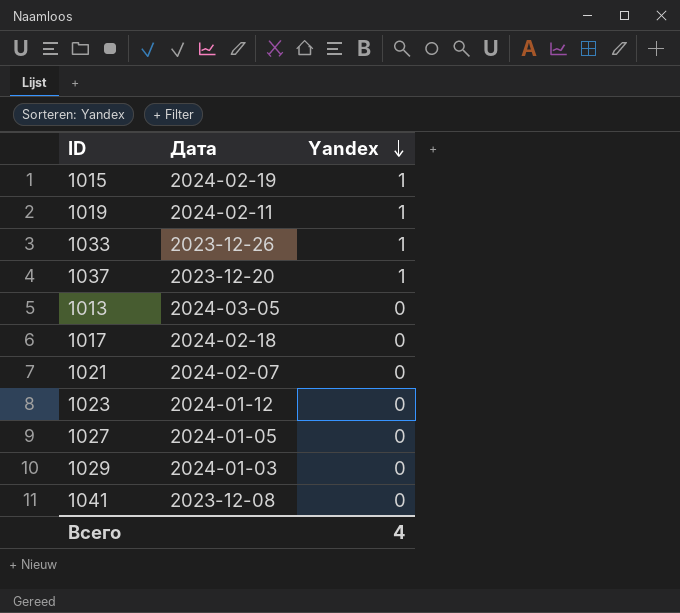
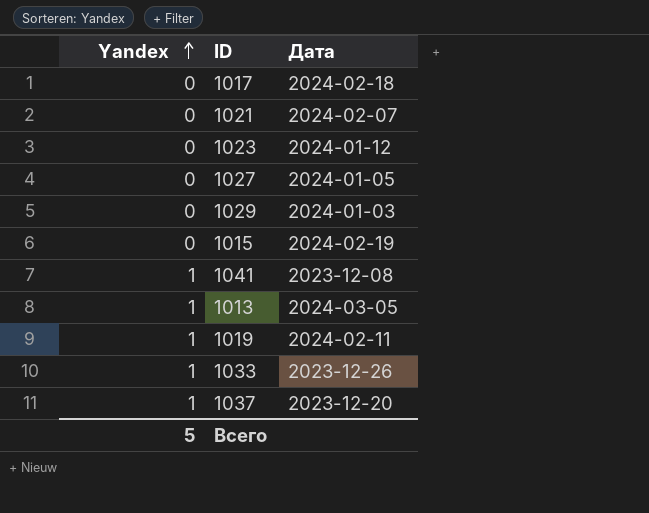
row order: Yandex descending -> Yandex ascending
column Yandex | position: 3 -> 1
1015 | Yandex: 1 -> 0
1041 | Yandex: 0 -> 1
1013 | Yandex: 0 -> 1
Всего | Yandex: 4 -> 5

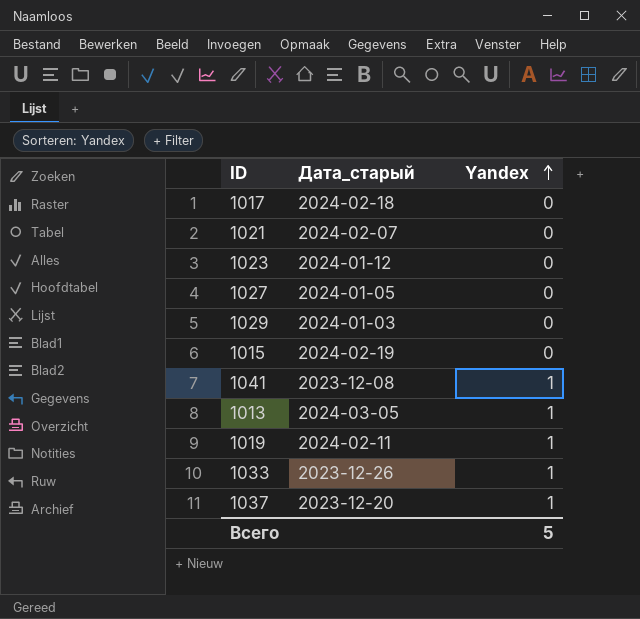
column name: Дата -> Дата_старый
column Yandex | position: 1 -> 3

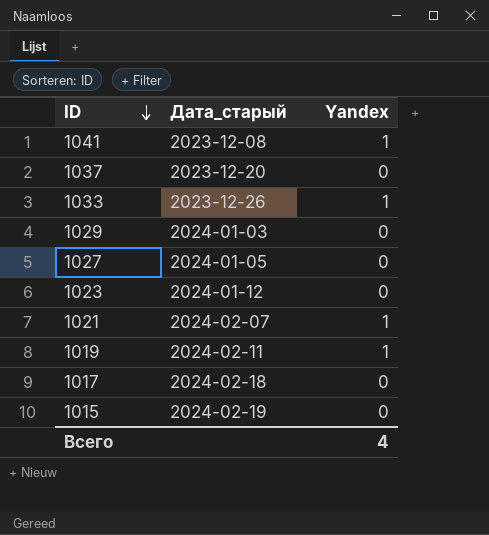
row order: Yandex ascending -> ID descending
row 1013: 2024-03-05 | 1 -> none
1037 | Yandex: 1 -> 0
1021 | Yandex: 0 -> 1
Всего | Yandex: 5 -> 4

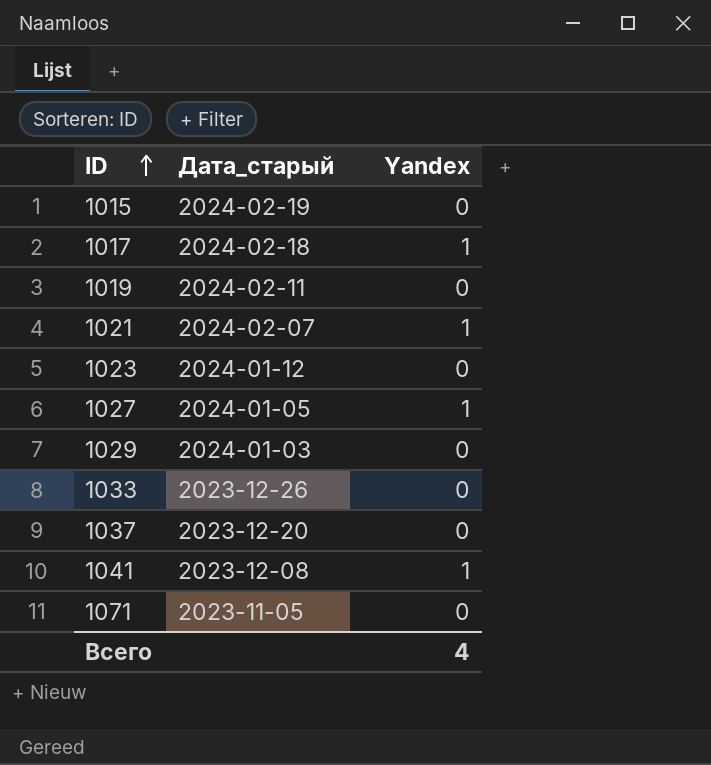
row order: ID descending -> ID ascending
1017 | Yandex: 0 -> 1
1019 | Yandex: 1 -> 0
1027 | Yandex: 0 -> 1
1033 | Yandex: 1 -> 0
row 1071: none -> 2023-11-05 | 0

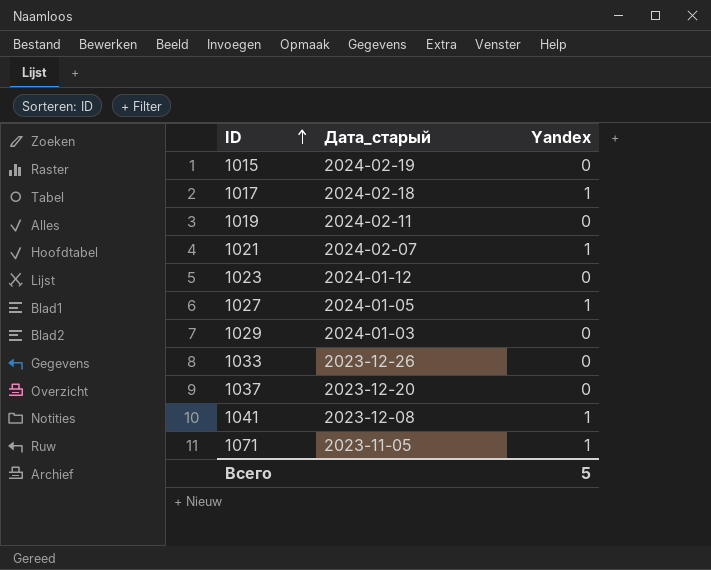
1071 | Yandex: 0 -> 1
Всего | Yandex: 4 -> 5

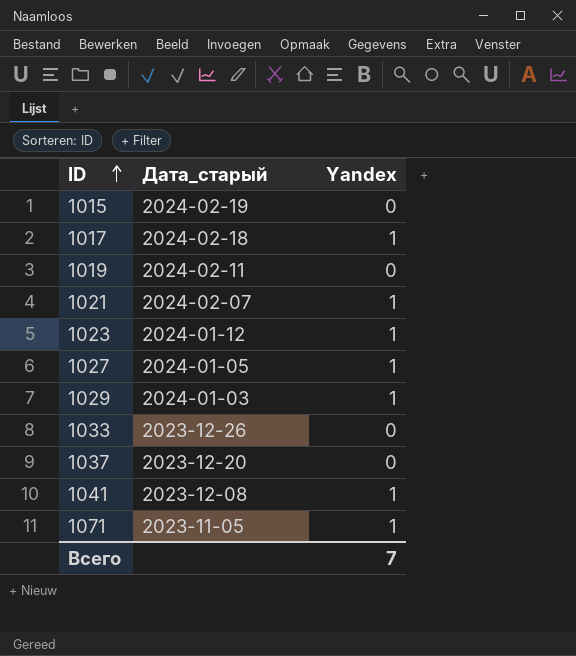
1023 | Yandex: 0 -> 1
1029 | Yandex: 0 -> 1
Всего | Yandex: 5 -> 7

